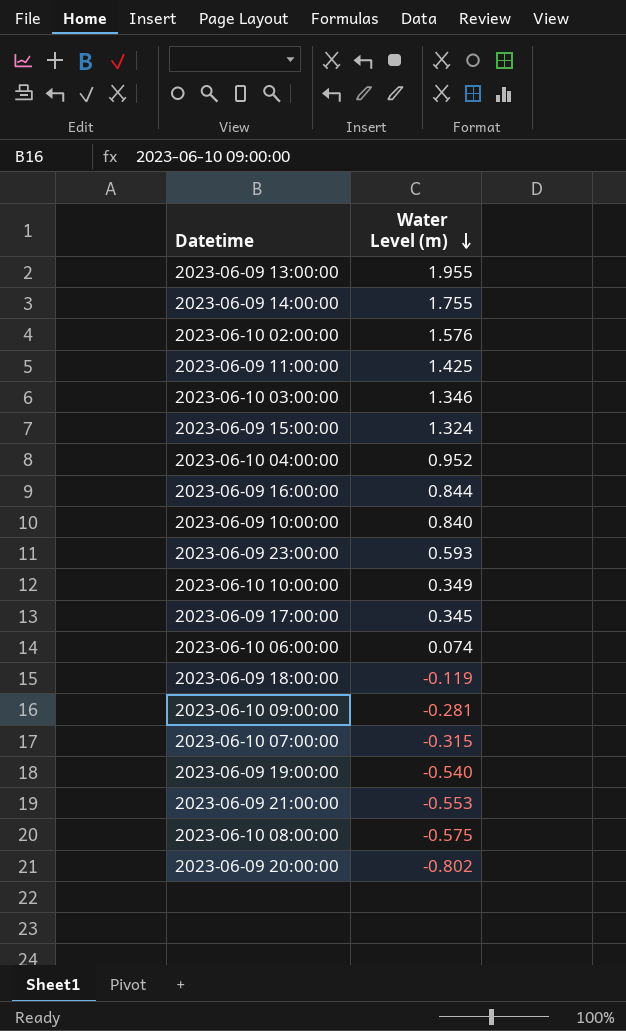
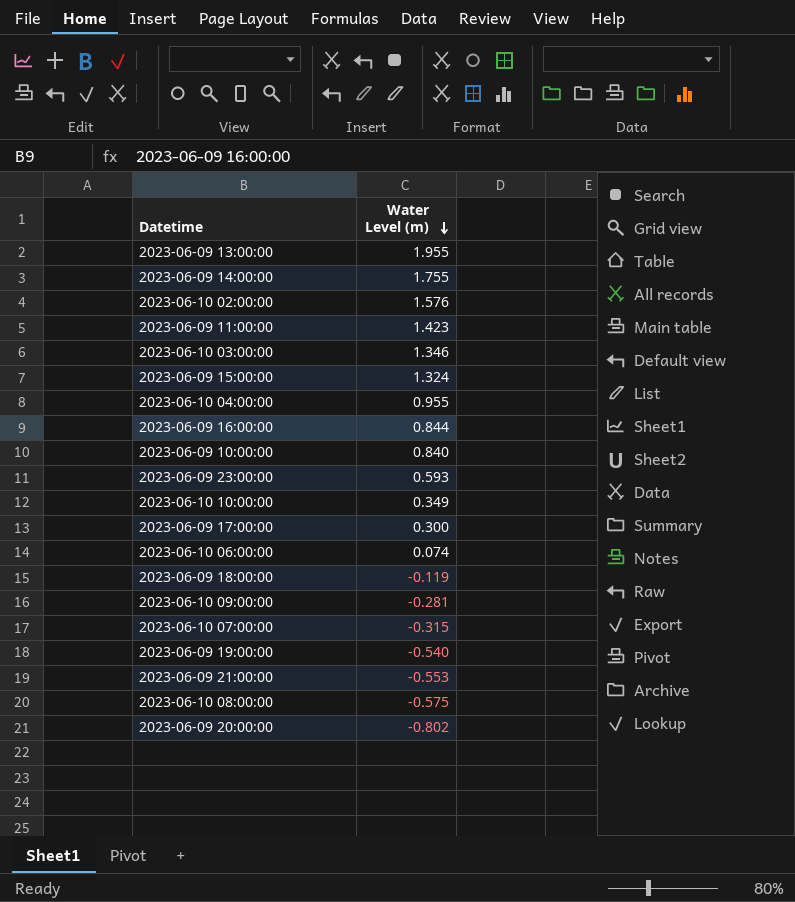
2023-06-09 11:00:00 | Water Level (m): 1.425 -> 1.423
2023-06-10 04:00:00 | Water Level (m): 0.952 -> 0.955
2023-06-09 17:00:00 | Water Level (m): 0.345 -> 0.300

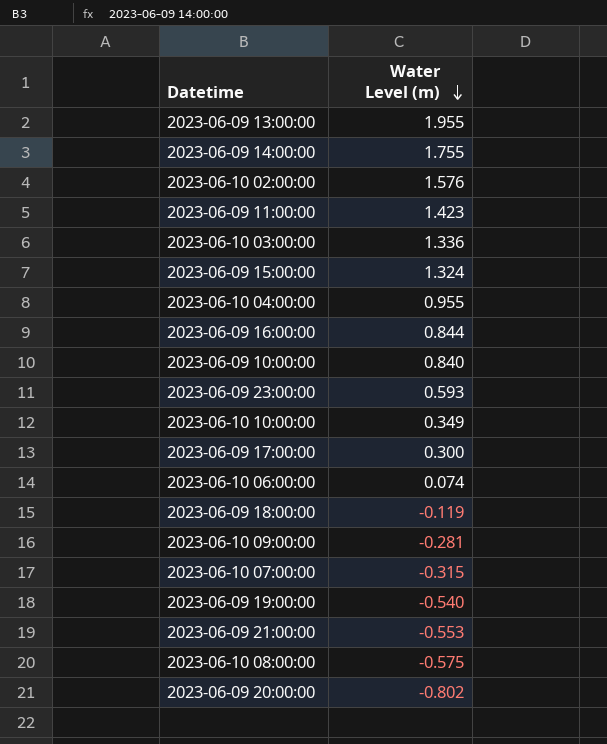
2023-06-10 03:00:00 | Water Level (m): 1.346 -> 1.336

